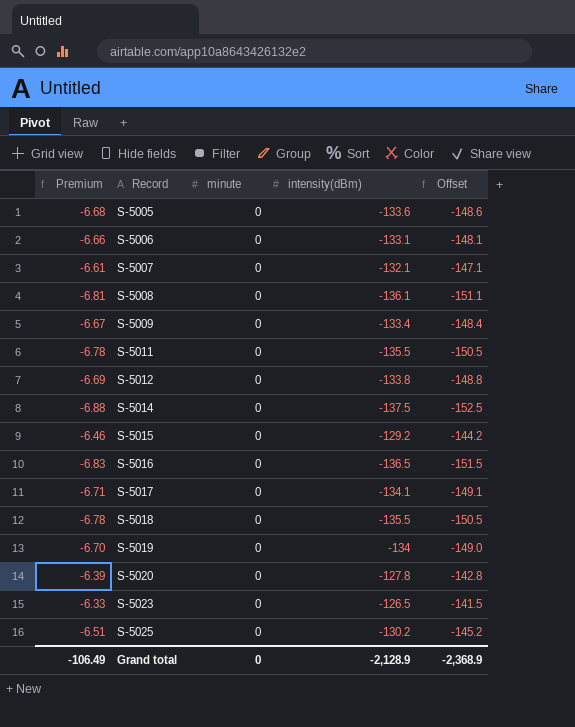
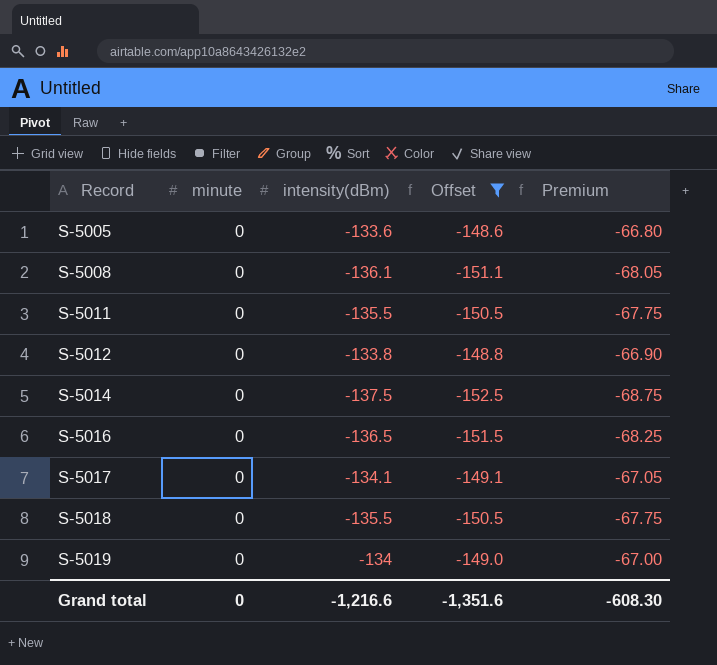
filter: none -> Offset <= -148.6
column Premium | formula: [intensity(dBm)] * 0.05 -> [intensity(dBm)] * 0.5
column Premium | position: 1 -> 5
Grand total | intensity(dBm): -2,128.9 -> -1,216.6
Grand total | Offset: -2,368.9 -> -1,351.6
Grand total | Premium: -106.49 -> -608.30

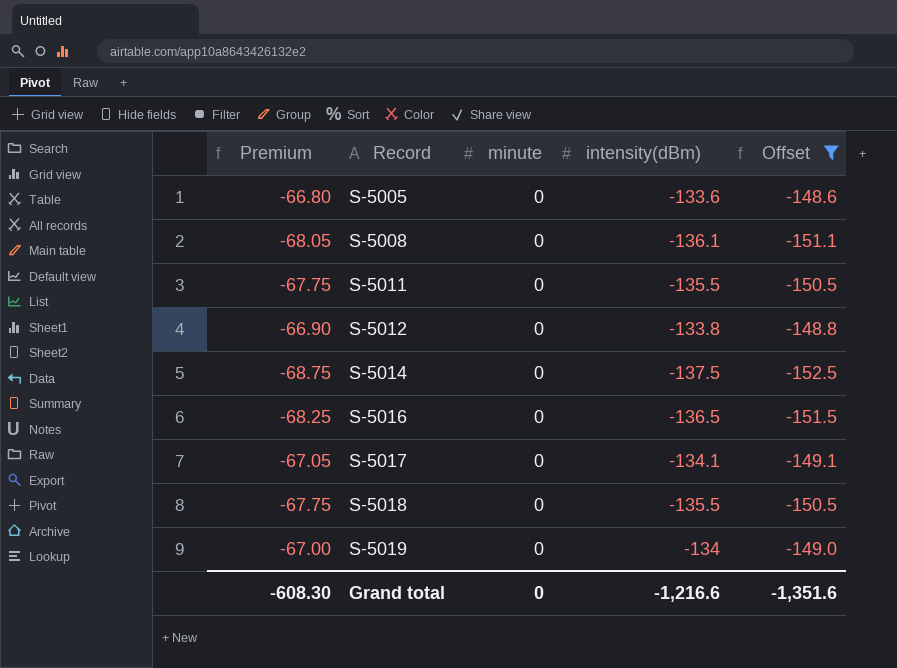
column Premium | position: 5 -> 1

